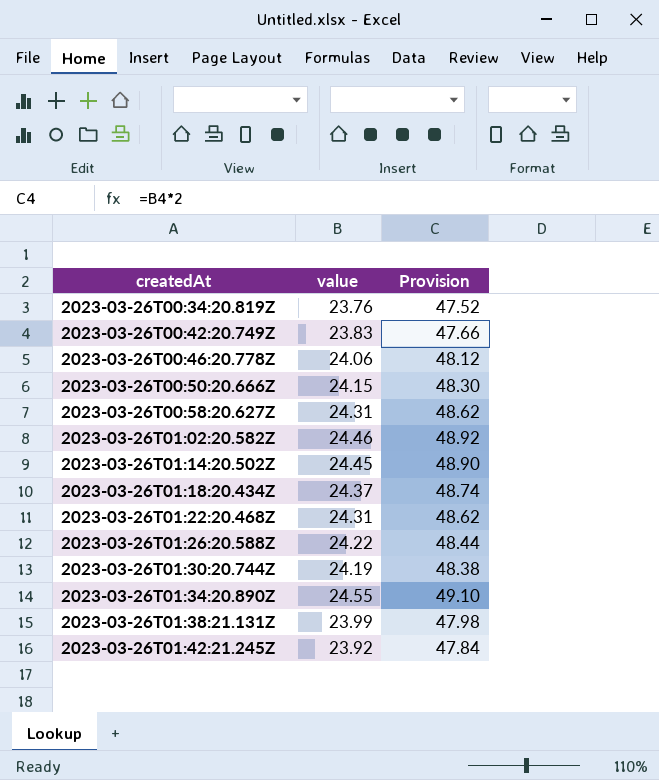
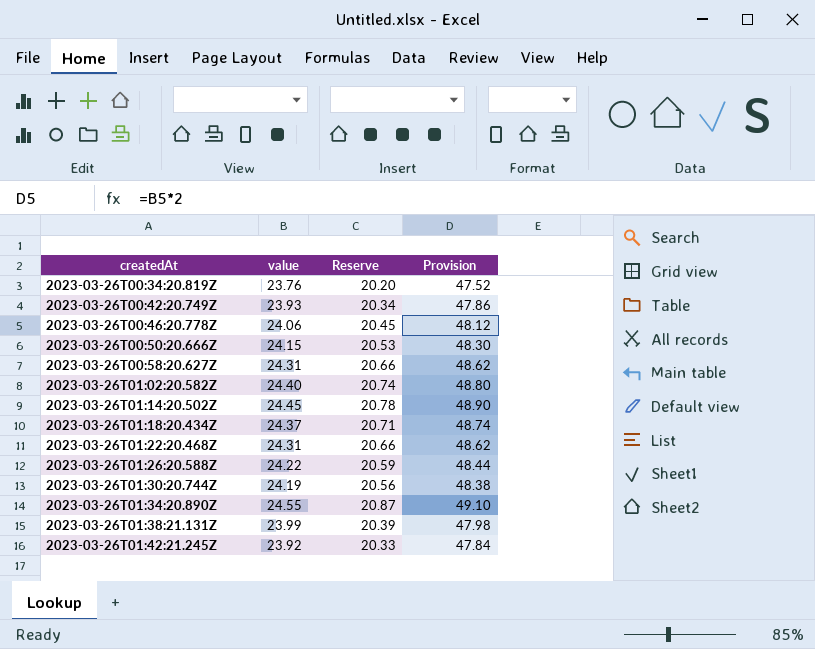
column Reserve | formula: none -> [value] * 0.85
2023-03-26T00:42:20.749Z | value: 23.83 -> 23.93
2023-03-26T00:42:20.749Z | Provision: 47.66 -> 47.86
2023-03-26T01:02:20.582Z | value: 24.46 -> 24.40
2023-03-26T01:02:20.582Z | Provision: 48.92 -> 48.80

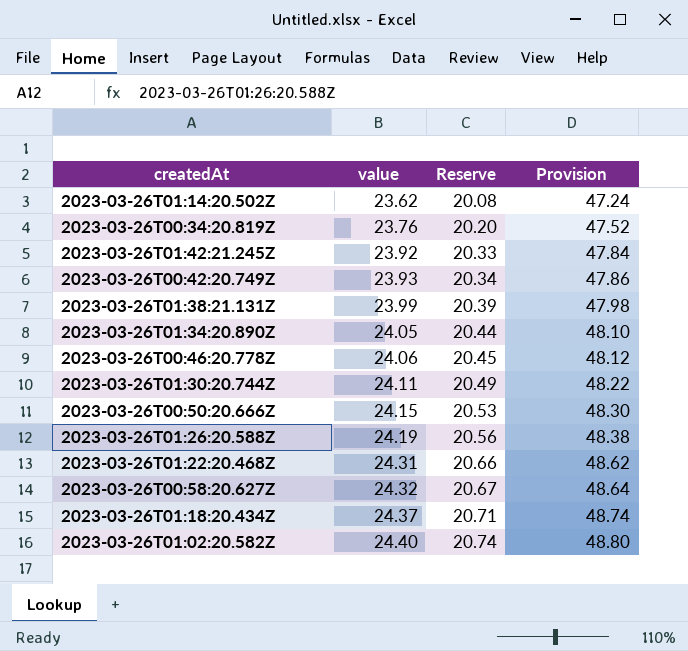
row order: createdAt ascending -> value ascending
2023-03-26T01:14:20.502Z | value: 24.45 -> 23.62
2023-03-26T01:14:20.502Z | Reserve: 20.78 -> 20.08
2023-03-26T01:14:20.502Z | Provision: 48.90 -> 47.24
2023-03-26T01:34:20.890Z | value: 24.55 -> 24.05
2023-03-26T01:34:20.890Z | Reserve: 20.87 -> 20.44
2023-03-26T01:34:20.890Z | Provision: 49.10 -> 48.10
2023-03-26T01:30:20.744Z | value: 24.19 -> 24.11
2023-03-26T01:30:20.744Z | Reserve: 20.56 -> 20.49
2023-03-26T01:30:20.744Z | Provision: 48.38 -> 48.22
2023-03-26T01:26:20.588Z | value: 24.22 -> 24.19
2023-03-26T01:26:20.588Z | Reserve: 20.59 -> 20.56
2023-03-26T01:26:20.588Z | Provision: 48.44 -> 48.38
2023-03-26T00:58:20.627Z | value: 24.31 -> 24.32
2023-03-26T00:58:20.627Z | Reserve: 20.66 -> 20.67
2023-03-26T00:58:20.627Z | Provision: 48.62 -> 48.64

